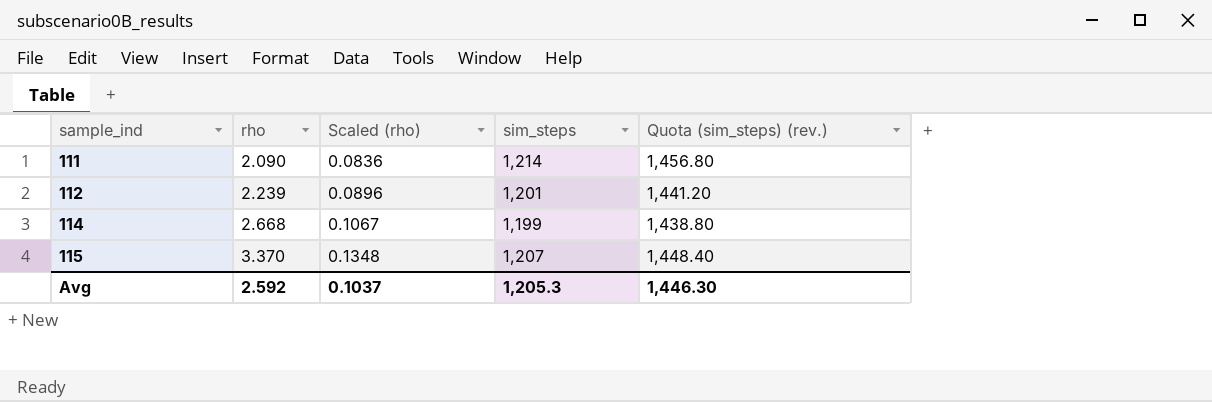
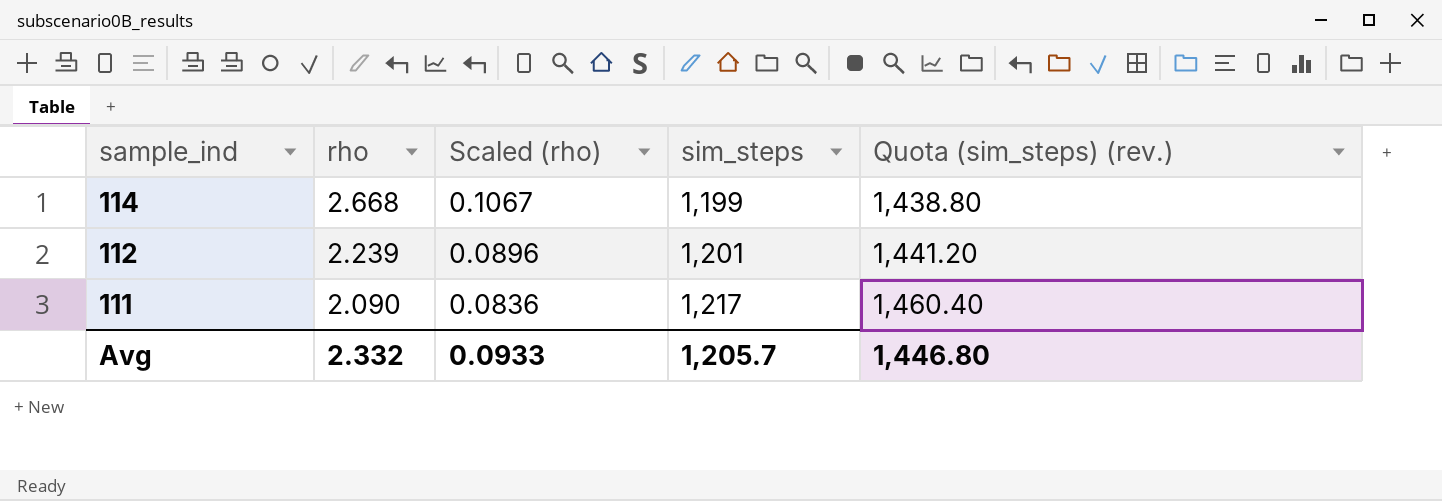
row order: sample_ind ascending -> sample_ind descending
row 115: 3.370 | 0.1348 | 1,207 | 1,448.40 -> none
111 | sim_steps: 1,214 -> 1,217
111 | Quota (sim_steps) (rev.): 1,456.80 -> 1,460.40
Avg | rho: 2.592 -> 2.332
Avg | Scaled (rho): 0.1037 -> 0.0933
Avg | sim_steps: 1,205.3 -> 1,205.7
Avg | Quota (sim_steps) (rev.): 1,446.30 -> 1,446.80

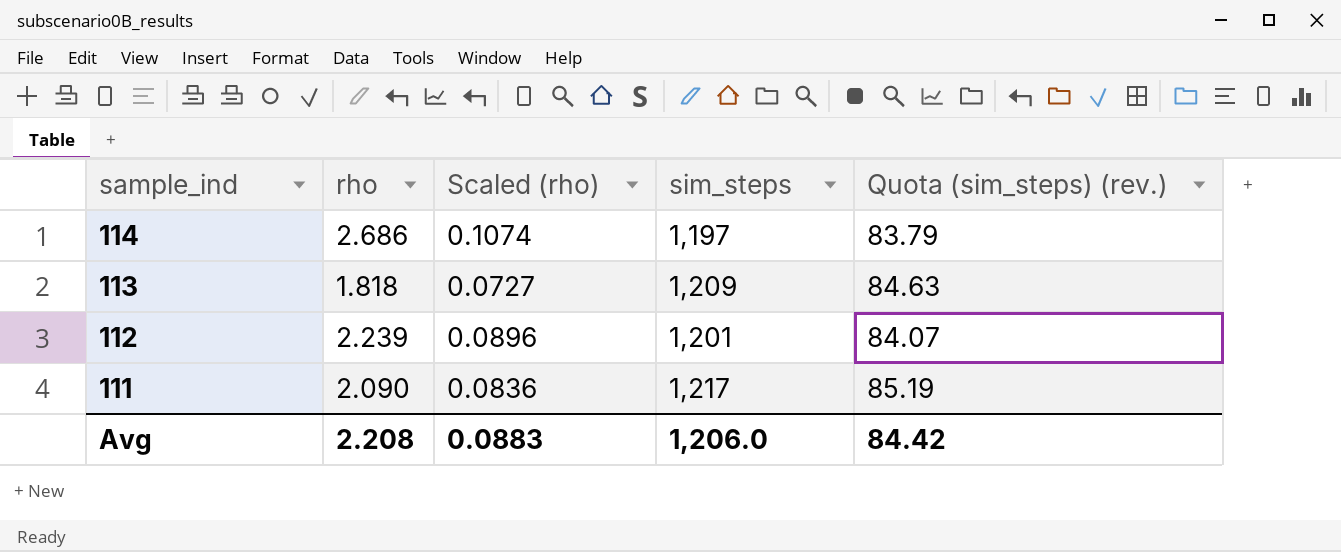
column Quota (sim_steps) (rev.) | formula: [sim_steps] * 1.2 -> [sim_steps] * 0.07
114 | rho: 2.668 -> 2.686
114 | Scaled (rho): 0.1067 -> 0.1074
114 | sim_steps: 1,199 -> 1,197
row 113: none -> 1.818 | 0.0727 | 1,209 | 84.63
Avg | rho: 2.332 -> 2.208
Avg | Scaled (rho): 0.0933 -> 0.0883
Avg | sim_steps: 1,205.7 -> 1,206.0
Avg | Quota (sim_steps) (rev.): 1,446.80 -> 84.42

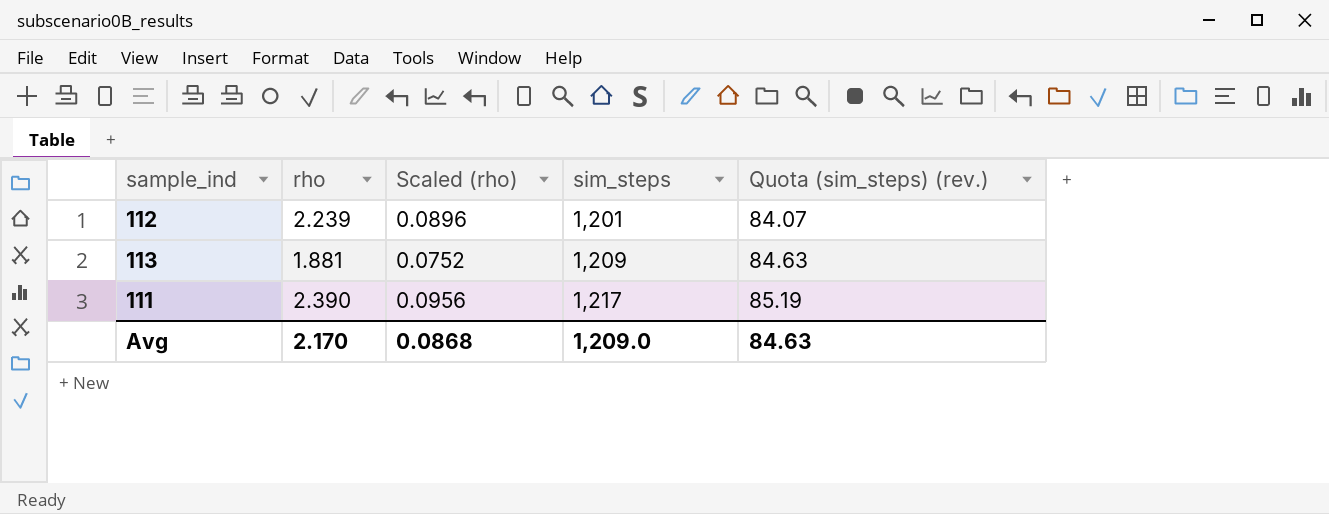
row order: sample_ind descending -> sim_steps ascending
row 114: 2.686 | 0.1074 | 1,197 | 83.79 -> none
113 | rho: 1.818 -> 1.881
113 | Scaled (rho): 0.0727 -> 0.0752
111 | rho: 2.090 -> 2.390
111 | Scaled (rho): 0.0836 -> 0.0956
Avg | rho: 2.208 -> 2.170
Avg | Scaled (rho): 0.0883 -> 0.0868
Avg | sim_steps: 1,206.0 -> 1,209.0
Avg | Quota (sim_steps) (rev.): 84.42 -> 84.63

